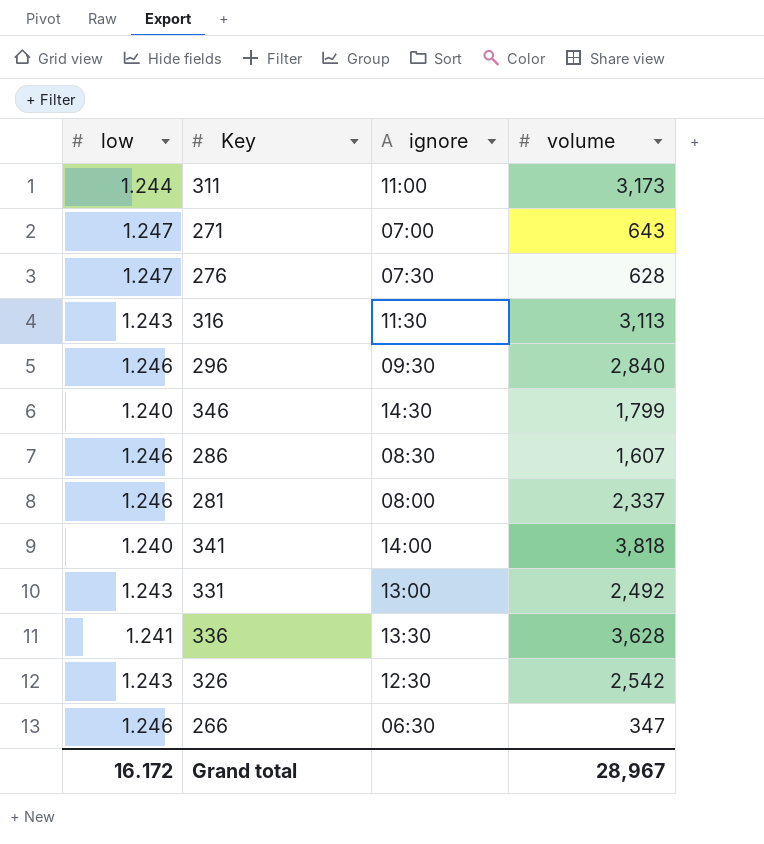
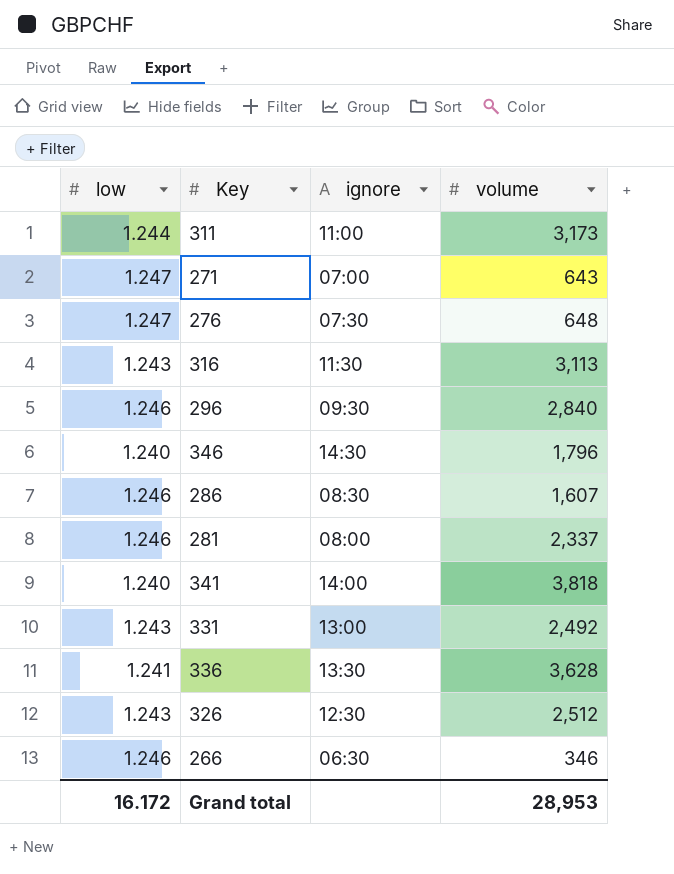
276 | volume: 628 -> 648
346 | volume: 1,799 -> 1,796
326 | volume: 2,542 -> 2,512
266 | volume: 347 -> 346
Grand total | volume: 28,967 -> 28,953

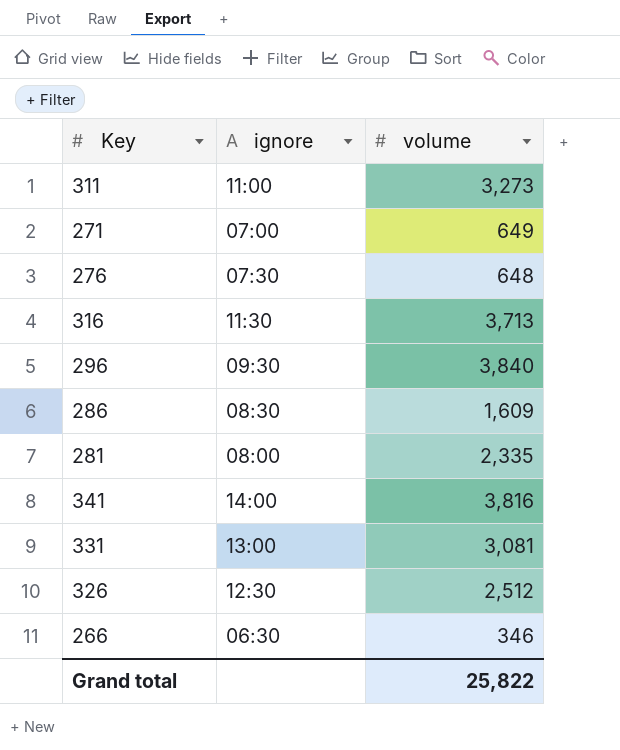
column low | position: 1 -> none
row 346: 1.240 | 14:30 | 1,796 -> none
row 336: 1.241 | 13:30 | 3,628 -> none
311 | volume: 3,173 -> 3,273
271 | volume: 643 -> 649
316 | volume: 3,113 -> 3,713
296 | volume: 2,840 -> 3,840
286 | volume: 1,607 -> 1,609
281 | volume: 2,337 -> 2,335
341 | volume: 3,818 -> 3,816
331 | volume: 2,492 -> 3,081
Grand total | volume: 28,953 -> 25,822

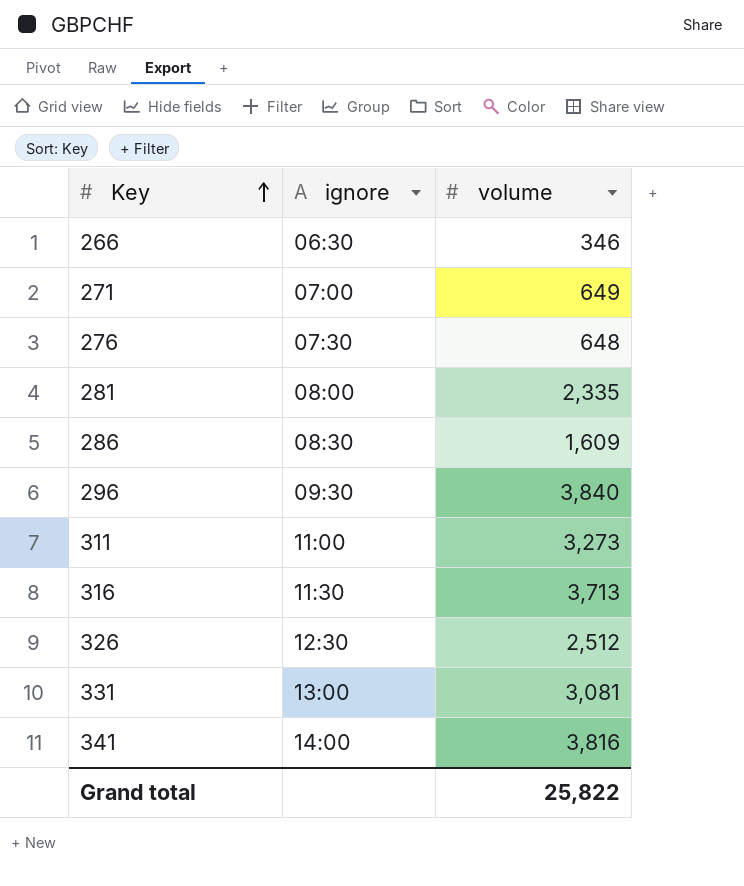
row order: none -> Key ascending

